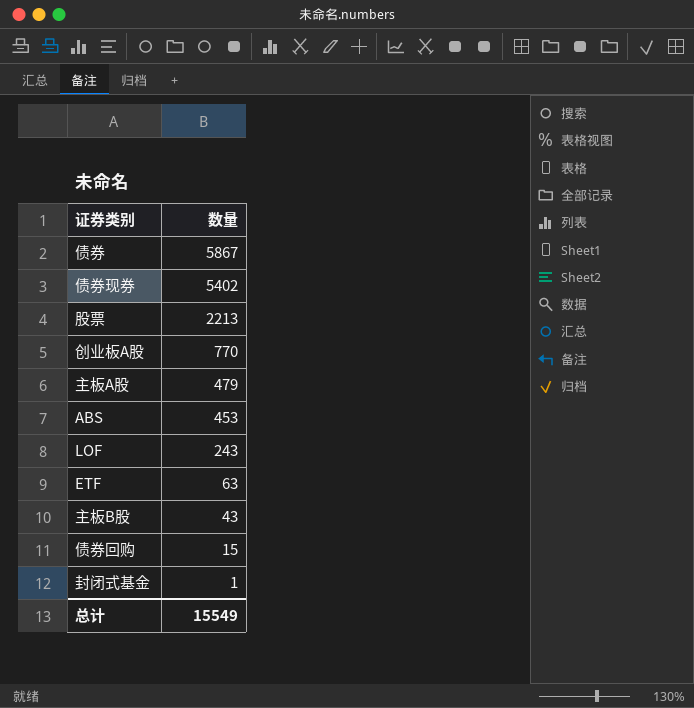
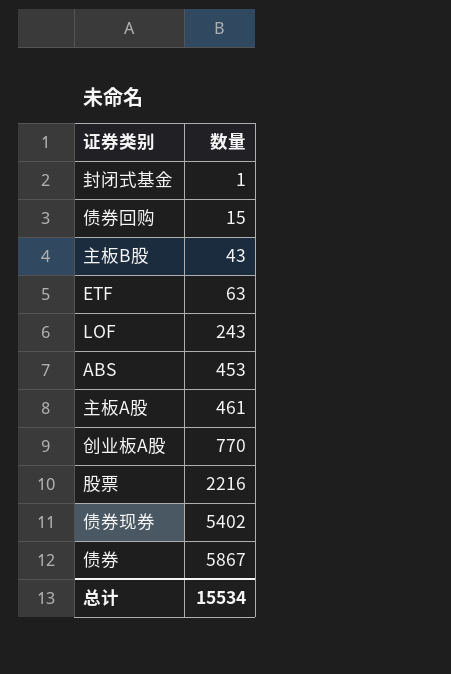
row order: 数量 descending -> 数量 ascending
主板A股 | 数量: 479 -> 461
股票 | 数量: 2213 -> 2216
总计 | 数量: 15549 -> 15534

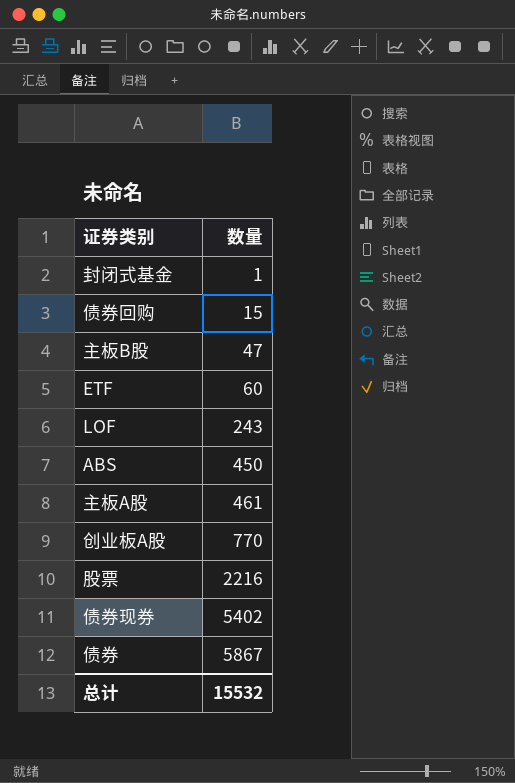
主板B股 | 数量: 43 -> 47
ETF | 数量: 63 -> 60
ABS | 数量: 453 -> 450
总计 | 数量: 15534 -> 15532

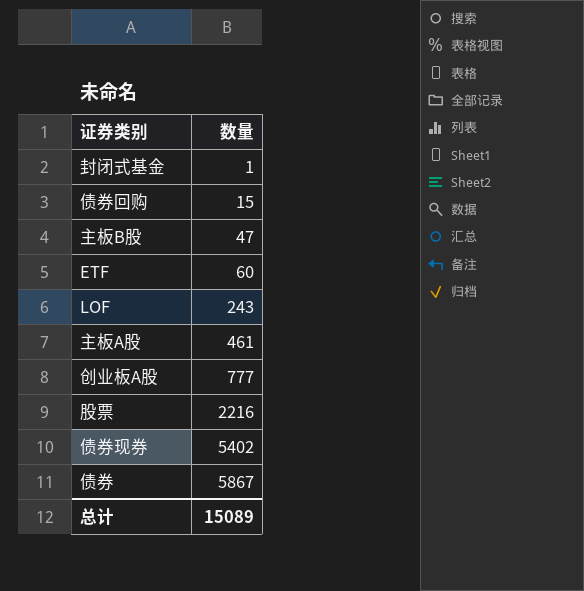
row ABS: 450 -> none
创业板A股 | 数量: 770 -> 777
总计 | 数量: 15532 -> 15089

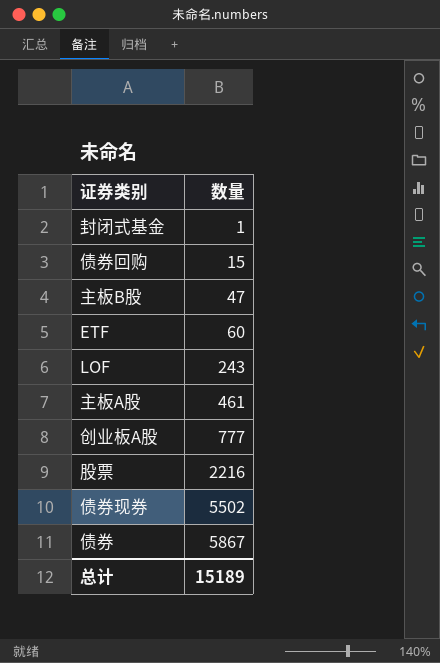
债券现券 | 数量: 5402 -> 5502
总计 | 数量: 15089 -> 15189

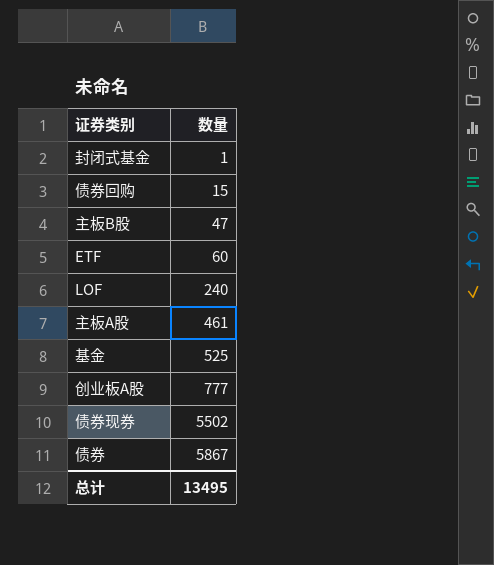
row 股票: 2216 -> none
LOF | 数量: 243 -> 240
row 基金: none -> 525
总计 | 数量: 15189 -> 13495

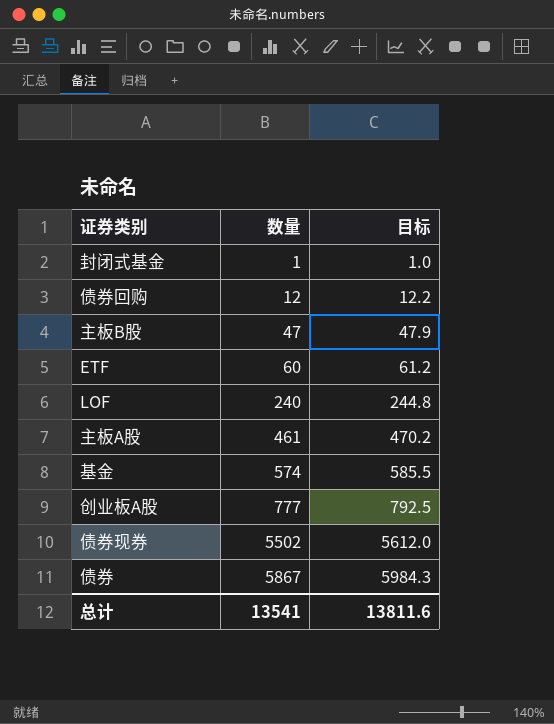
column 目标 | formula: none -> [数量] * 1.02
债券回购 | 数量: 15 -> 12
基金 | 数量: 525 -> 574
总计 | 数量: 13495 -> 13541

